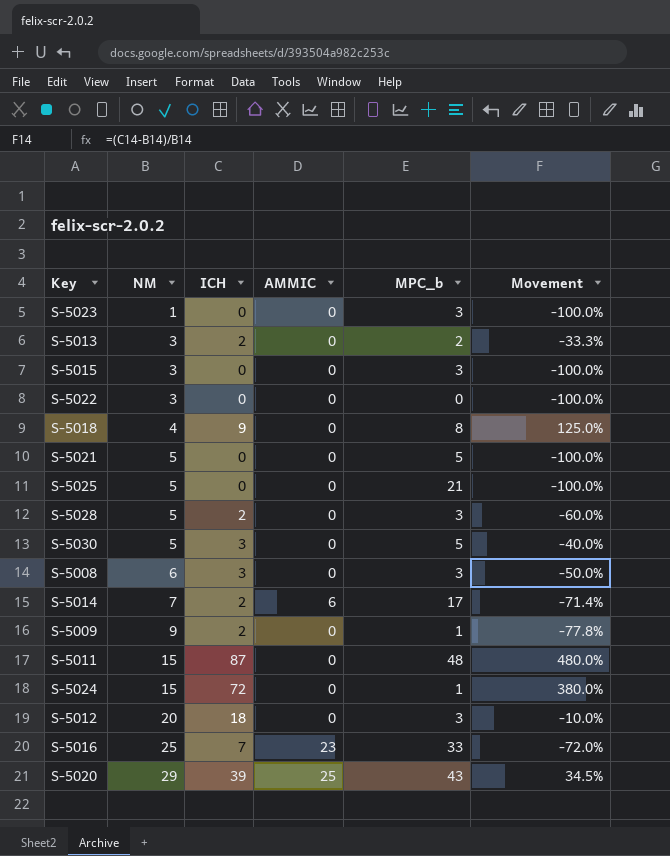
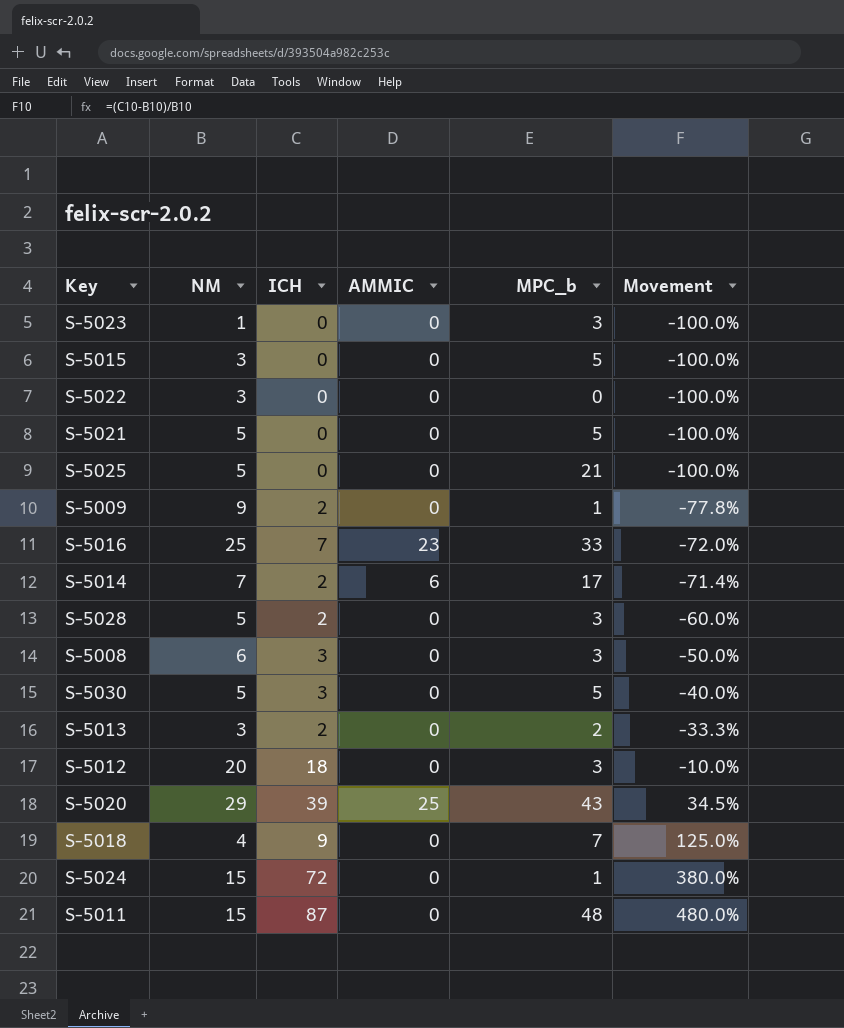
row order: NM ascending -> Movement ascending
S-5015 | MPC_b: 3 -> 5
S-5018 | MPC_b: 8 -> 7

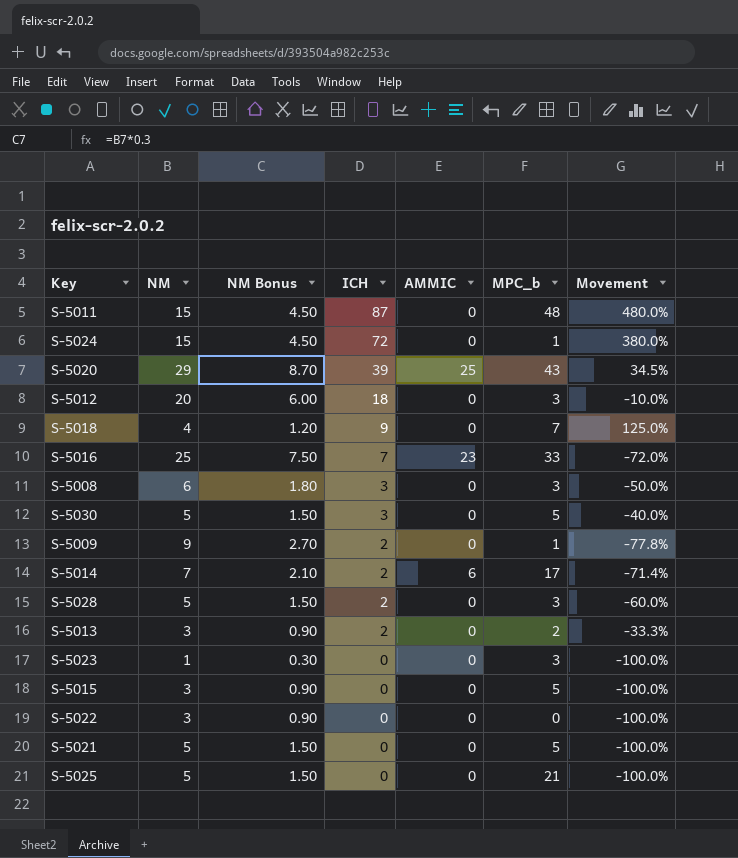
row order: Movement ascending -> ICH descending
column NM Bonus | formula: none -> [NM] * 0.3

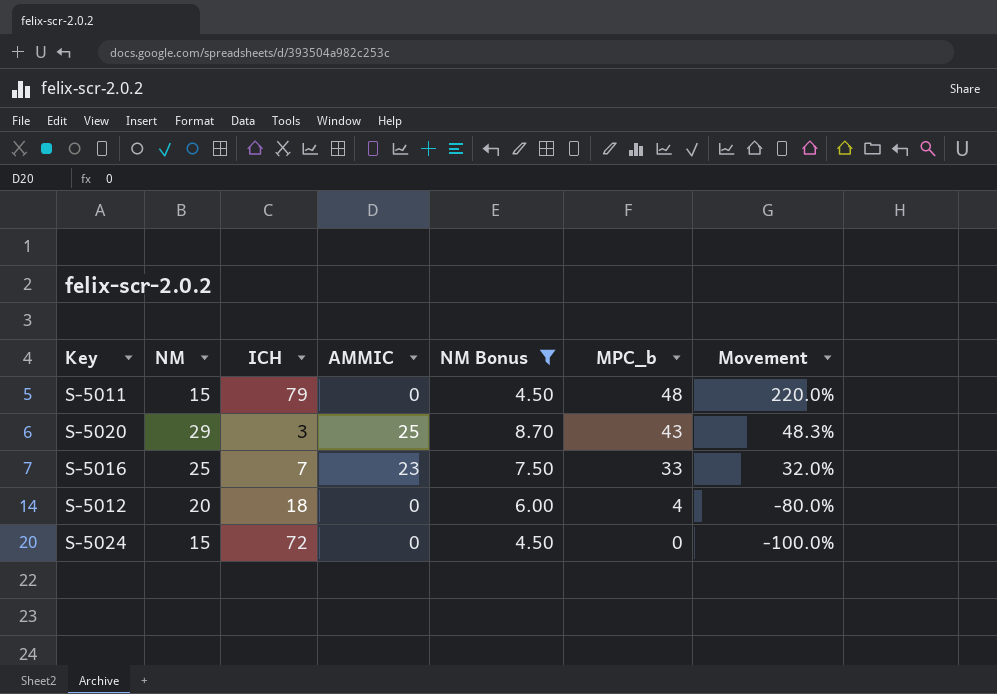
filter: none -> NM Bonus >= 4.50
row order: ICH descending -> MPC_b descending
column NM Bonus | position: 3 -> 5
column Movement | formula: ([ICH] - [NM]) / [NM] -> ([MPC_b] - [NM]) / [NM]
S-5011 | ICH: 87 -> 79
S-5020 | ICH: 39 -> 3
S-5012 | MPC_b: 3 -> 4
S-5024 | MPC_b: 1 -> 0

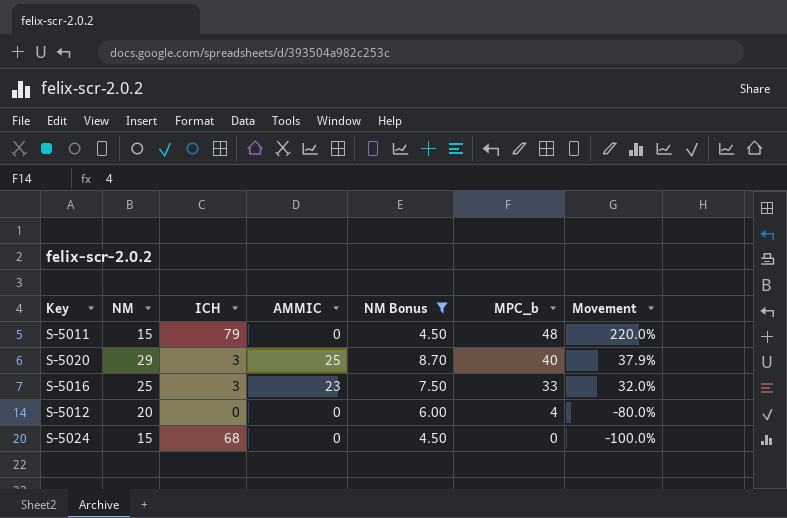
S-5020 | MPC_b: 43 -> 40
S-5020 | Movement: 48.3% -> 37.9%
S-5016 | ICH: 7 -> 3
S-5012 | ICH: 18 -> 0
S-5024 | ICH: 72 -> 68

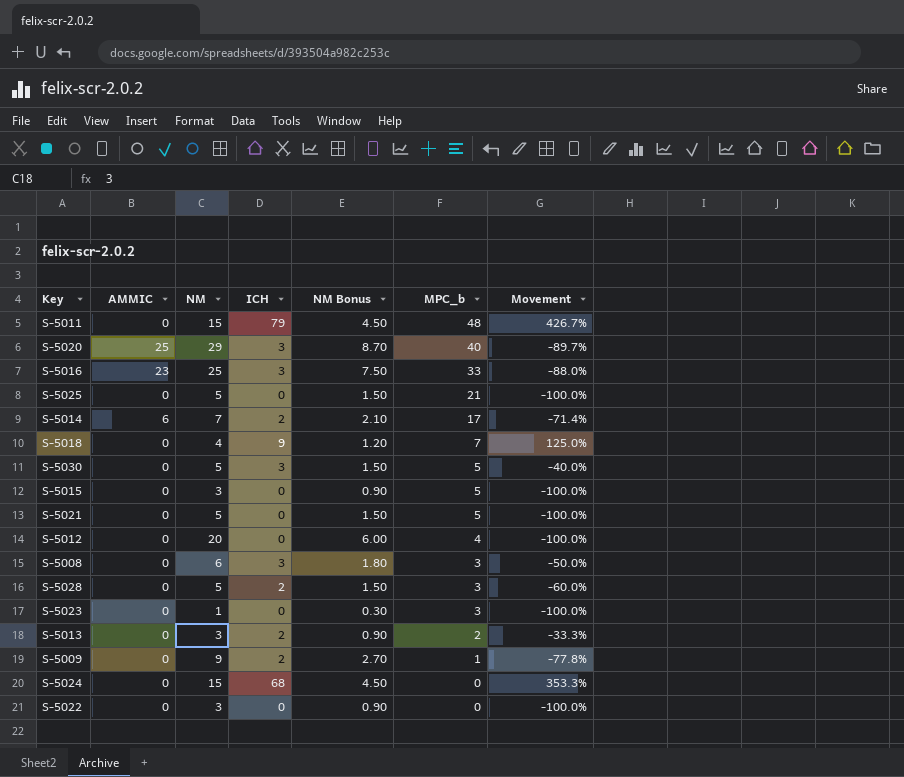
filter: NM Bonus >= 4.50 -> none
column AMMIC | position: 4 -> 2
column Movement | formula: ([MPC_b] - [NM]) / [NM] -> ([ICH] - [NM]) / [NM]

